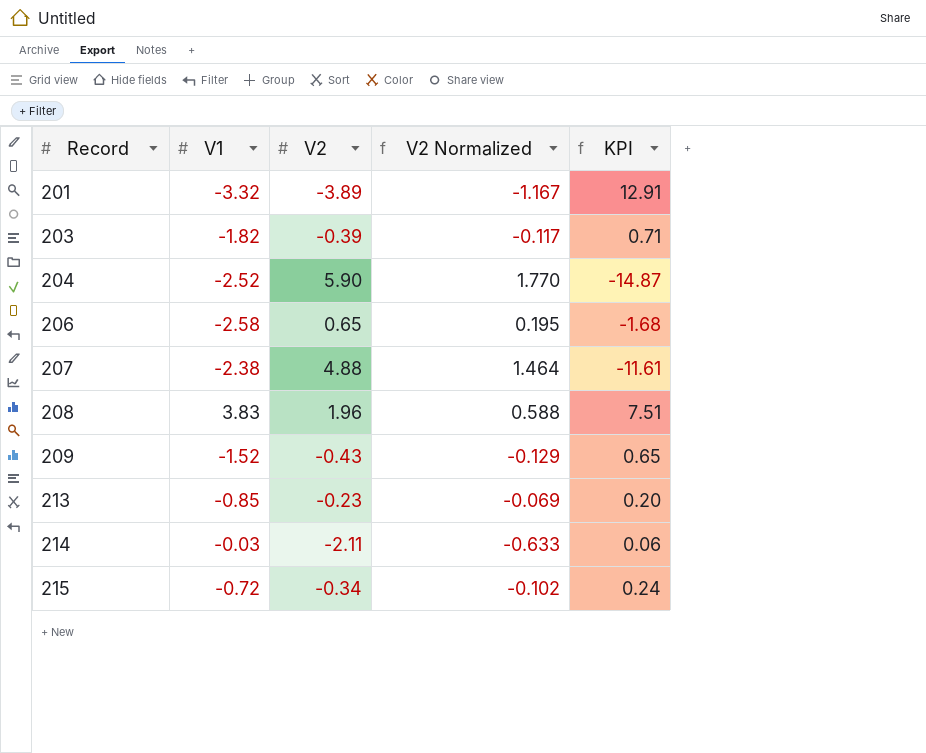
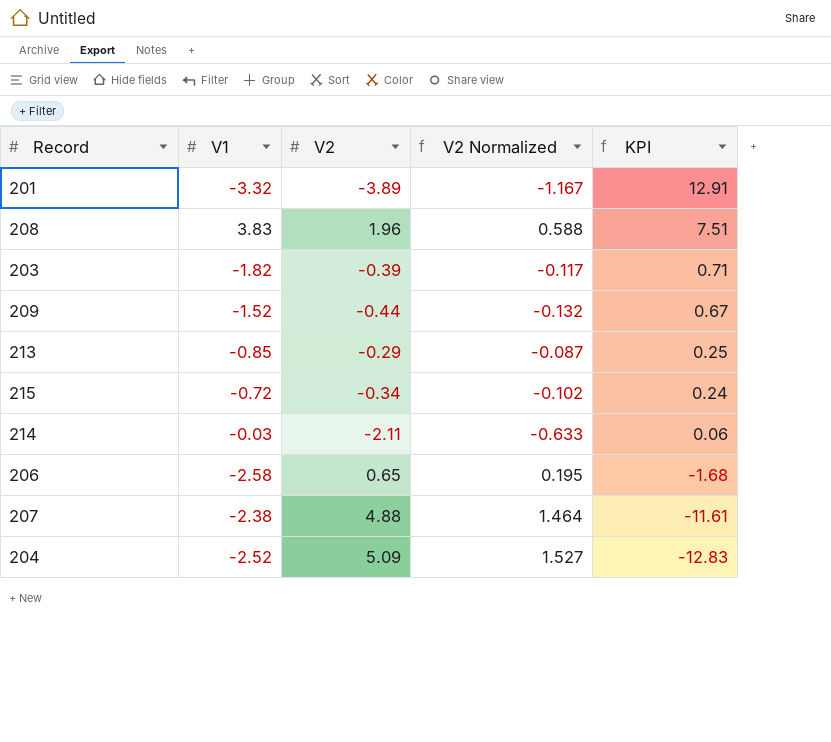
row order: Record ascending -> KPI descending
209 | V2: -0.43 -> -0.44
209 | V2 Normalized: -0.129 -> -0.132
209 | KPI: 0.65 -> 0.67
213 | V2: -0.23 -> -0.29
213 | V2 Normalized: -0.069 -> -0.087
213 | KPI: 0.20 -> 0.25
204 | V2: 5.90 -> 5.09
204 | V2 Normalized: 1.770 -> 1.527
204 | KPI: -14.87 -> -12.83

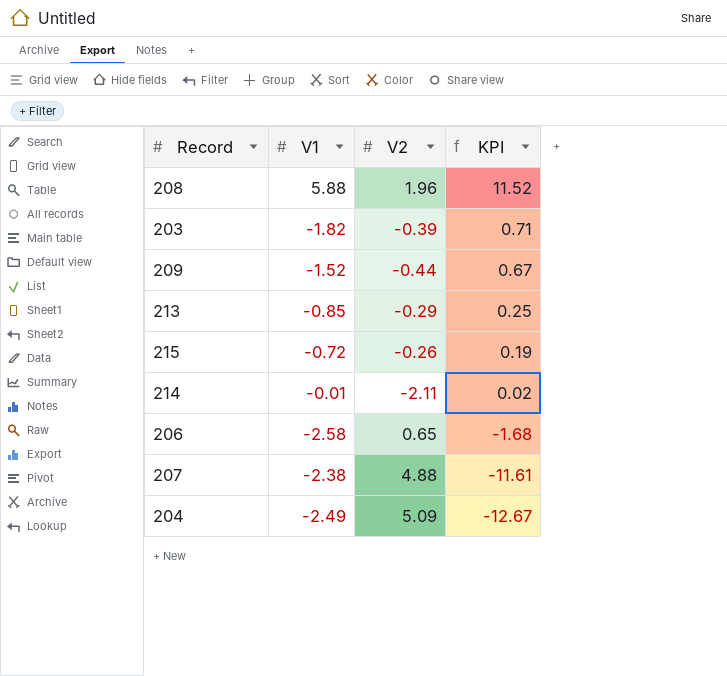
column V2 Normalized | formula: [V2] * 0.3 -> none
row 201: -3.32 | -3.89 | -1.167 | 12.91 -> none
208 | V1: 3.83 -> 5.88
208 | KPI: 7.51 -> 11.52
215 | V2: -0.34 -> -0.26
215 | KPI: 0.24 -> 0.19
214 | V1: -0.03 -> -0.01
214 | KPI: 0.06 -> 0.02
204 | V1: -2.52 -> -2.49
204 | KPI: -12.83 -> -12.67

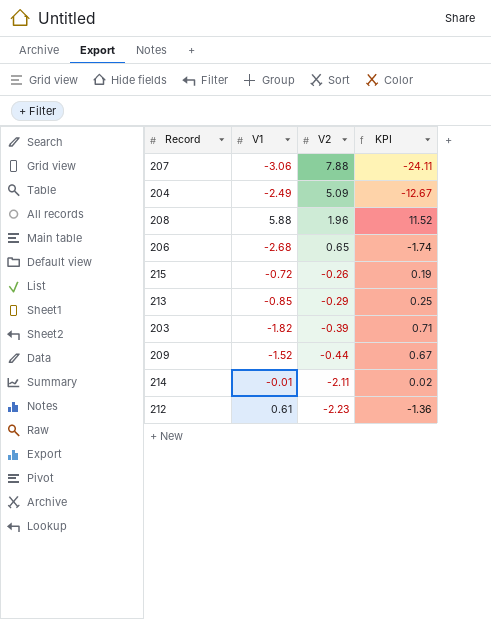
row order: KPI descending -> V2 descending
207 | V1: -2.38 -> -3.06
207 | V2: 4.88 -> 7.88
207 | KPI: -11.61 -> -24.11
206 | V1: -2.58 -> -2.68
206 | KPI: -1.68 -> -1.74
row 212: none -> 0.61 | -2.23 | -1.36

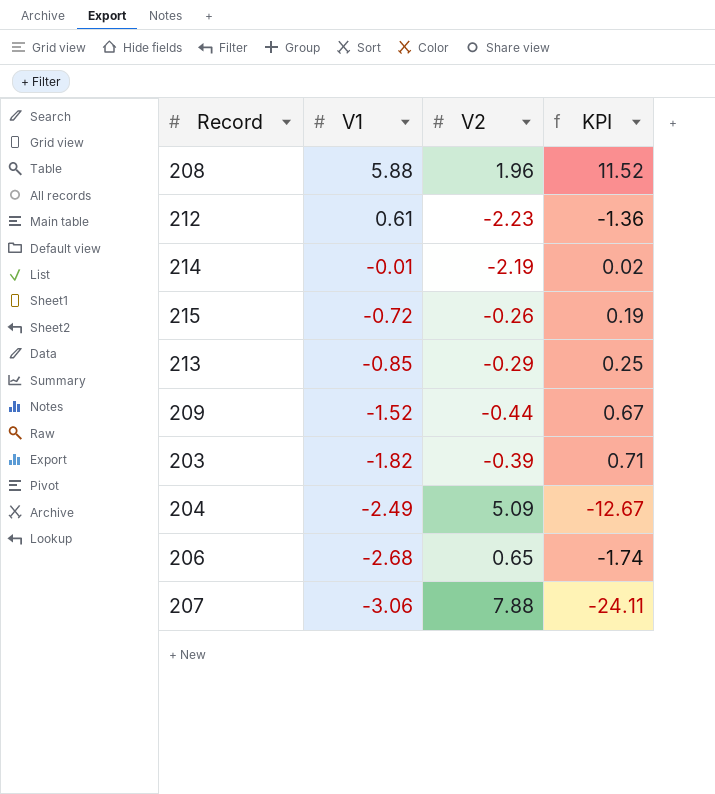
row order: V2 descending -> V1 descending
214 | V2: -2.11 -> -2.19

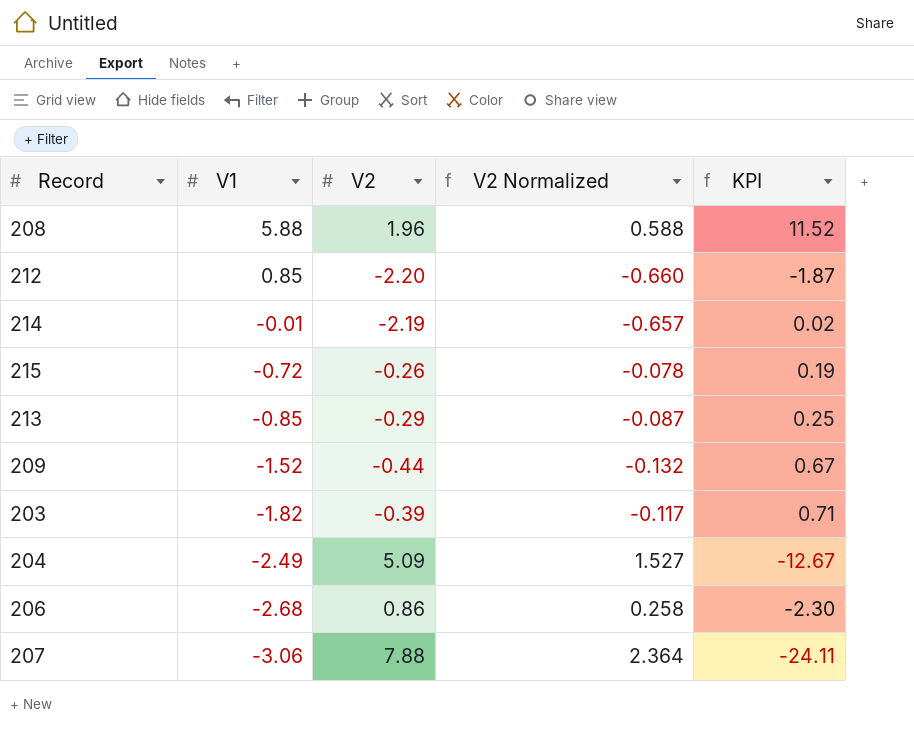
column V2 Normalized | formula: none -> [V2] * 0.3
212 | V1: 0.61 -> 0.85
212 | V2: -2.23 -> -2.20
212 | KPI: -1.36 -> -1.87
206 | V2: 0.65 -> 0.86
206 | KPI: -1.74 -> -2.30

